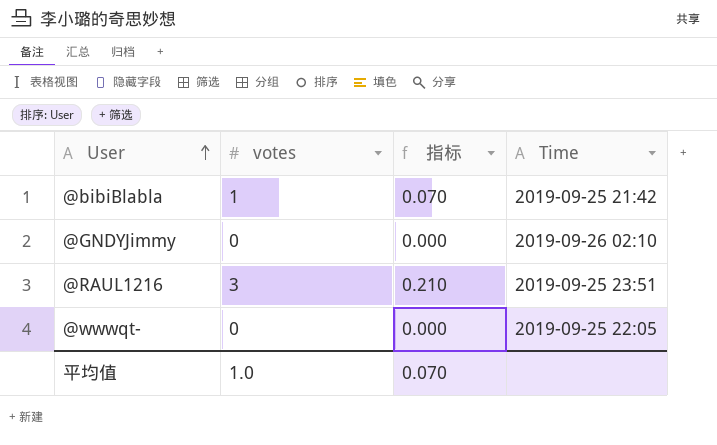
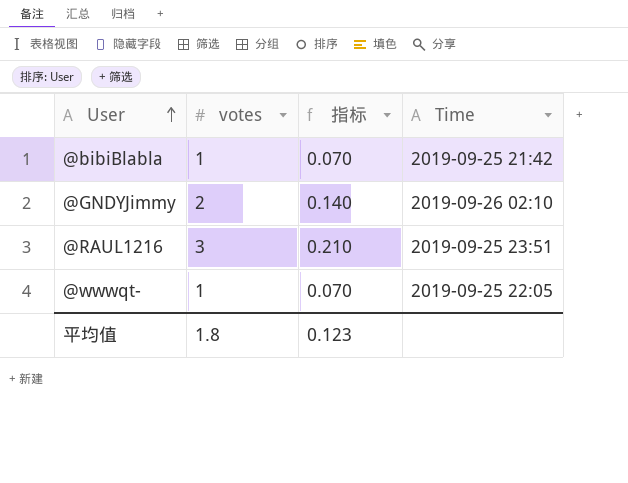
@GNDYJimmy | votes: 0 -> 2
@GNDYJimmy | 指标: 0.000 -> 0.140
@wwwqt- | votes: 0 -> 1
@wwwqt- | 指标: 0.000 -> 0.070
平均值 | votes: 1.0 -> 1.8
平均值 | 指标: 0.070 -> 0.123

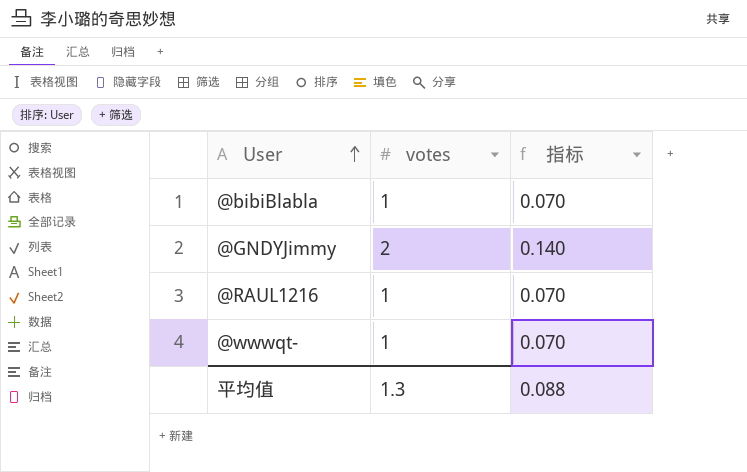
column Time | position: 4 -> none
@RAUL1216 | votes: 3 -> 1
@RAUL1216 | 指标: 0.210 -> 0.070
平均值 | votes: 1.8 -> 1.3
平均值 | 指标: 0.123 -> 0.088

